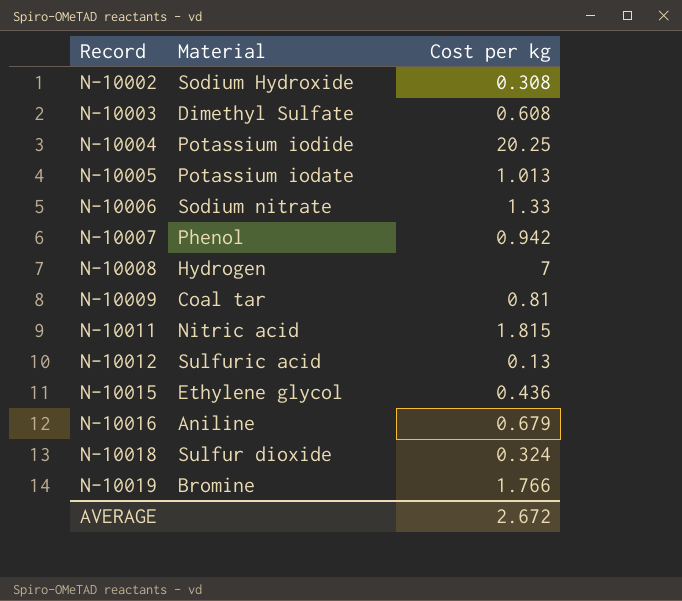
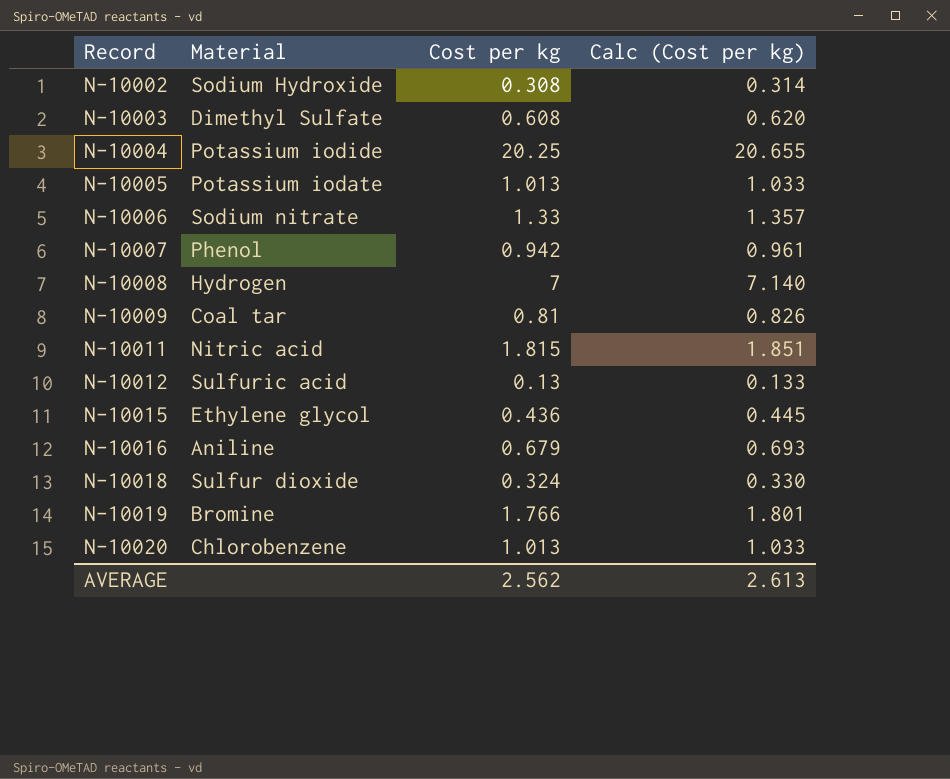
column Calc (Cost per kg) | formula: none -> [Cost per kg] * 1.02
row N-10020: none -> Chlorobenzene | 1.013 | 1.033
AVERAGE | Cost per kg: 2.672 -> 2.562

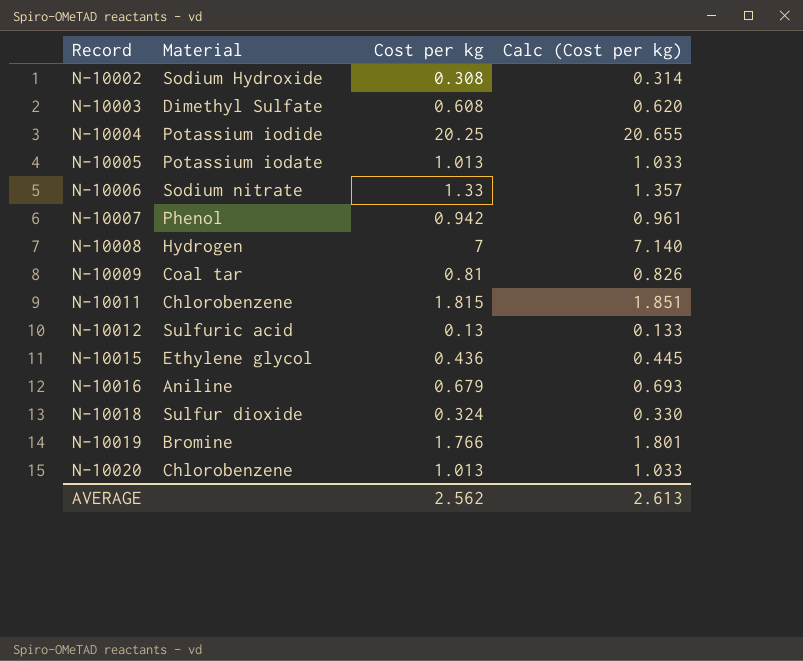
N-10011 | Material: Nitric acid -> Chlorobenzene

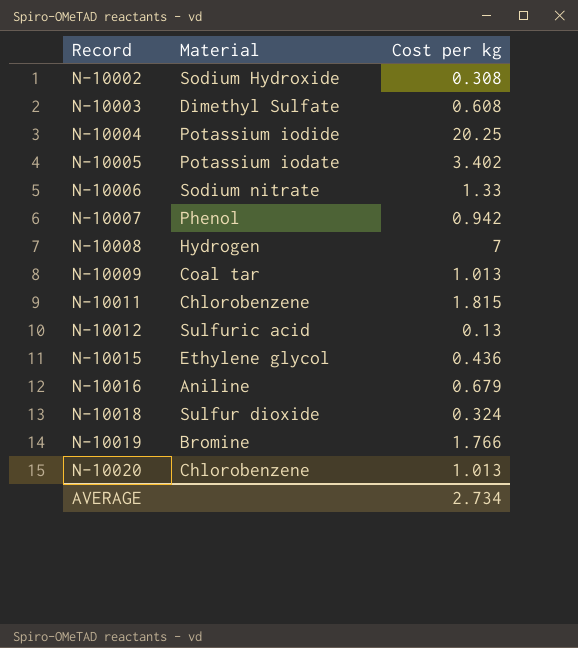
column Calc (Cost per kg) | formula: [Cost per kg] * 1.02 -> none
N-10005 | Cost per kg: 1.013 -> 3.402
N-10009 | Cost per kg: 0.81 -> 1.013
AVERAGE | Cost per kg: 2.562 -> 2.734

